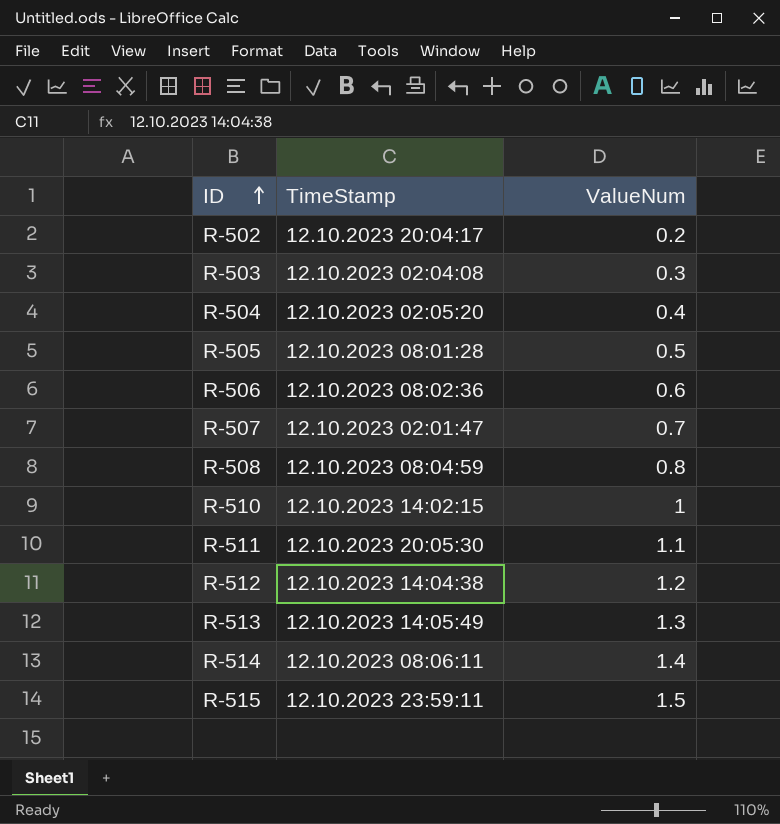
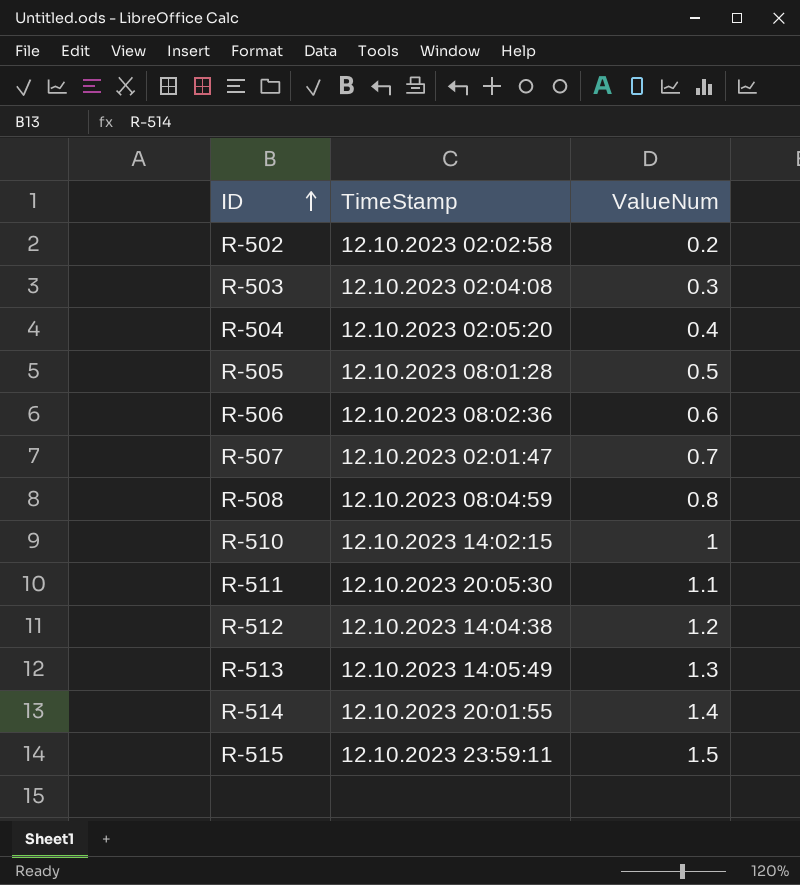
R-502 | TimeStamp: 12.10.2023 20:04:17 -> 12.10.2023 02:02:58
R-514 | TimeStamp: 12.10.2023 08:06:11 -> 12.10.2023 20:01:55

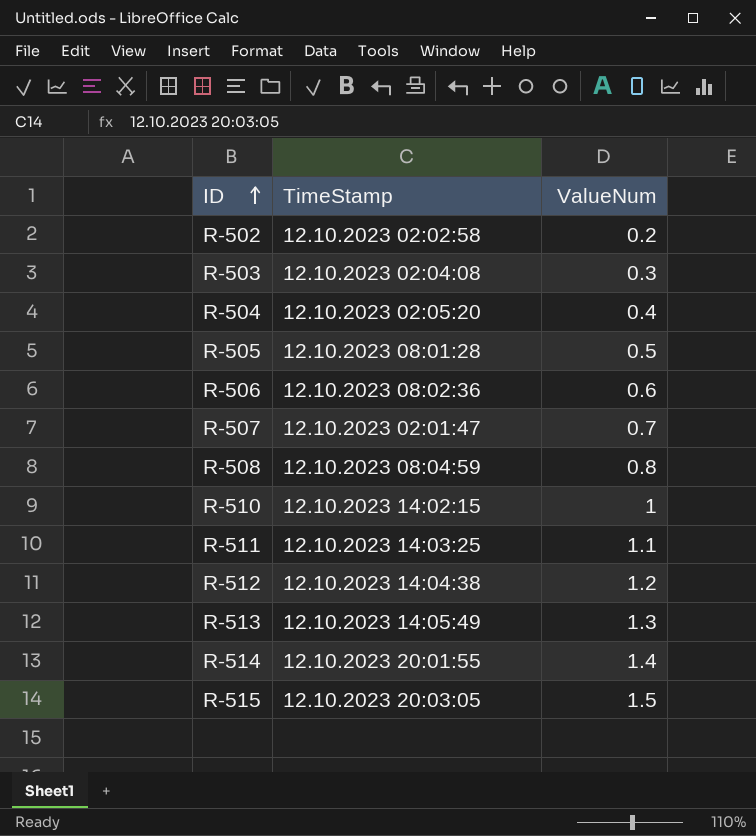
R-511 | TimeStamp: 12.10.2023 20:05:30 -> 12.10.2023 14:03:25
R-515 | TimeStamp: 12.10.2023 23:59:11 -> 12.10.2023 20:03:05

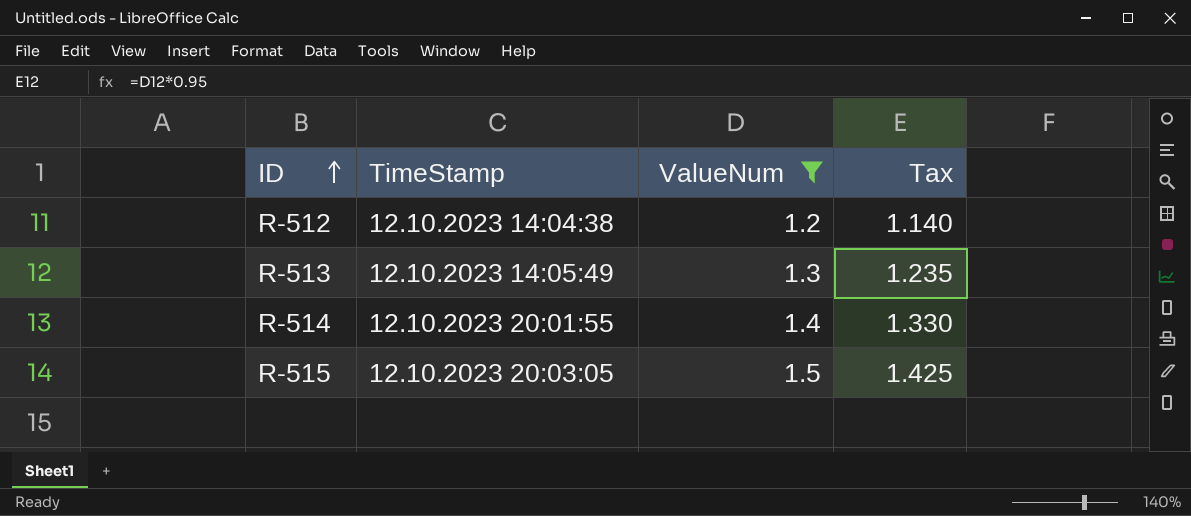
filter: none -> ValueNum >= 1.2
column Tax | formula: none -> [ValueNum] * 0.95

